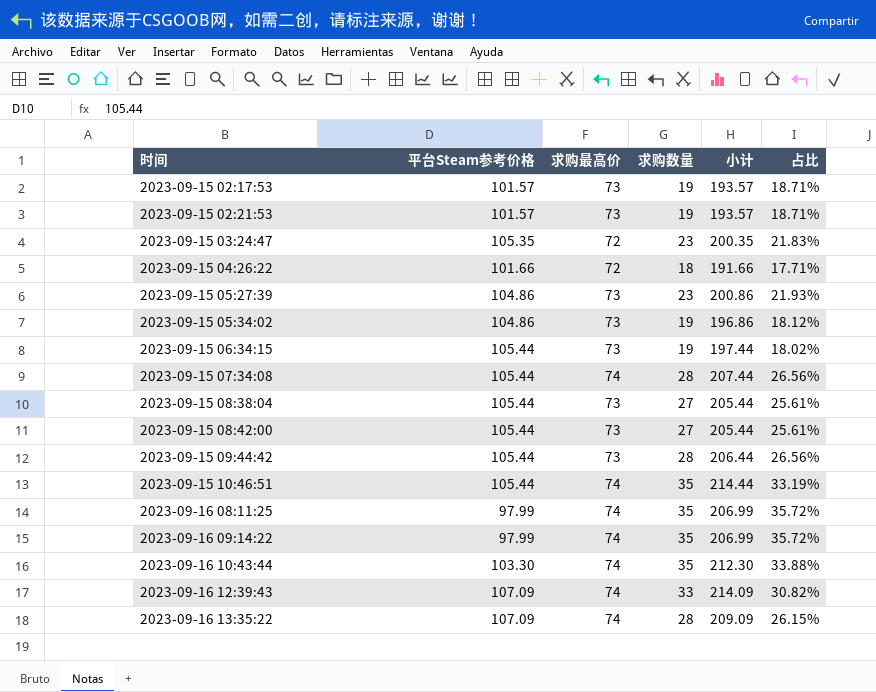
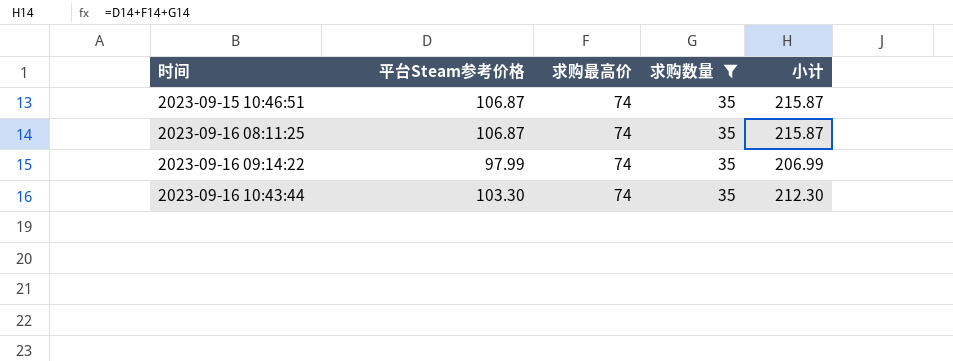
filter: none -> 求购数量 = 35
column 占比 | formula: [求购数量] / [平台Steam参考价格] -> none
2023-09-15 10:46:51 | 平台Steam参考价格: 105.44 -> 106.87
2023-09-15 10:46:51 | 小计: 214.44 -> 215.87
2023-09-16 08:11:25 | 平台Steam参考价格: 97.99 -> 106.87
2023-09-16 08:11:25 | 小计: 206.99 -> 215.87

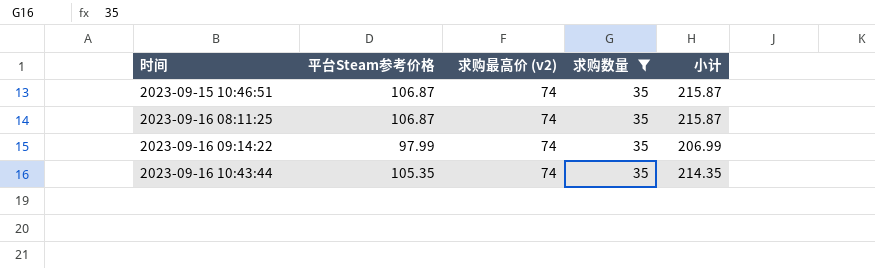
column name: 求购最高价 -> 求购最高价 (v2)
2023-09-16 10:43:44 | 平台Steam参考价格: 103.30 -> 105.35
2023-09-16 10:43:44 | 小计: 212.30 -> 214.35

